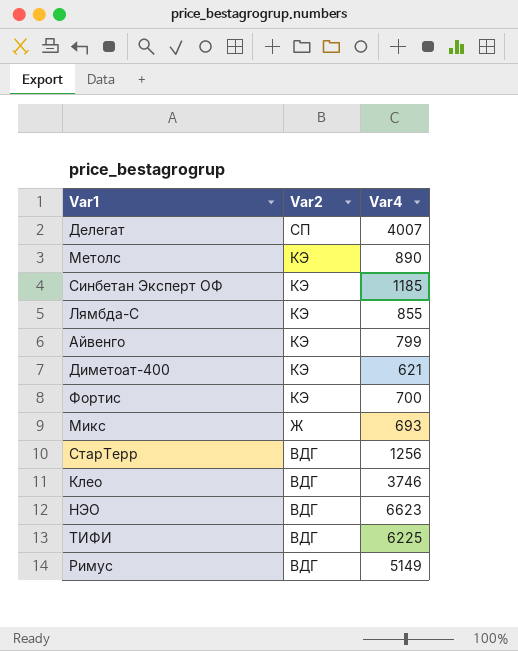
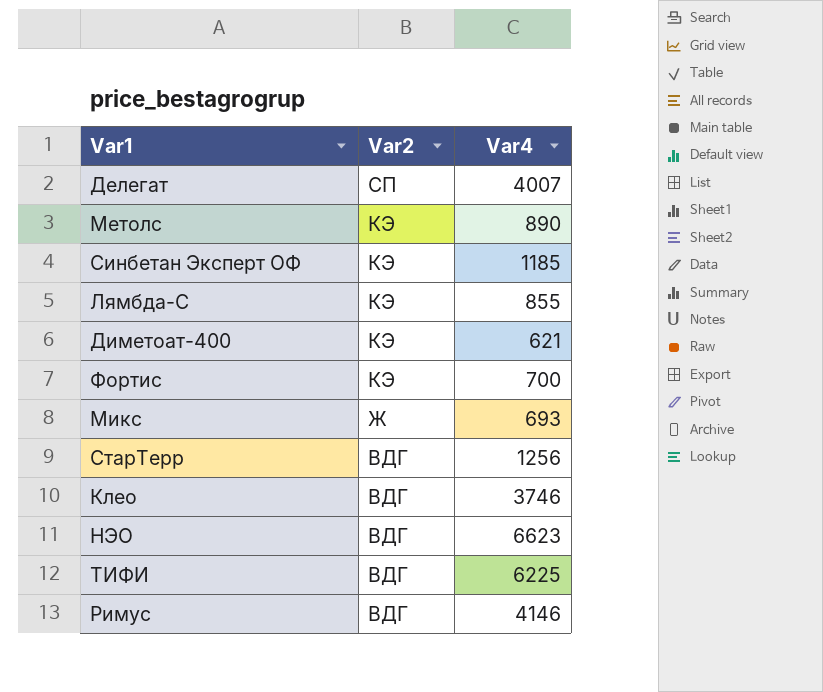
row Айвенго: КЭ | 799 -> none
Римус | Var4: 5149 -> 4146

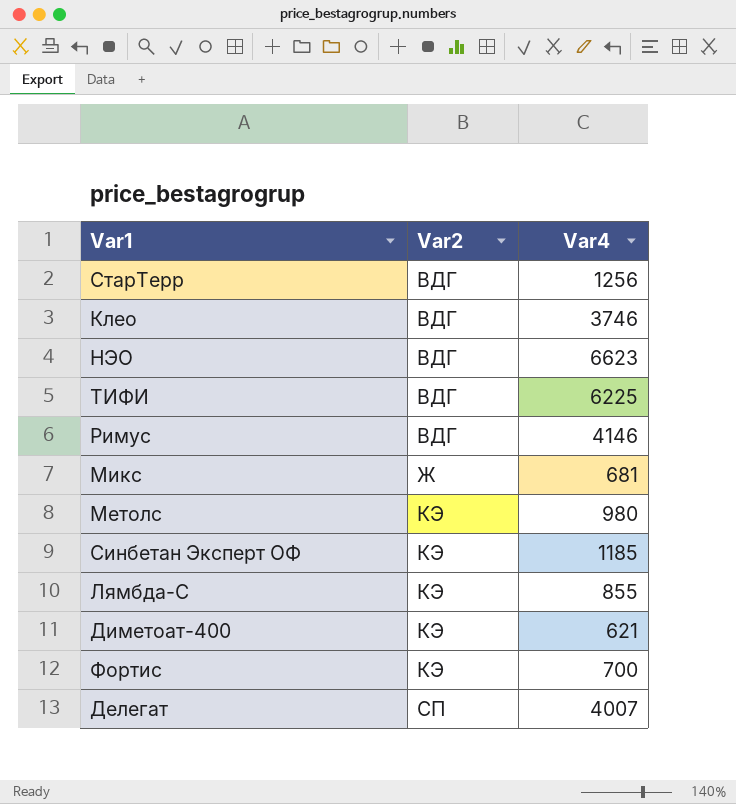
row order: Var2 descending -> Var2 ascending
Микс | Var4: 693 -> 681
Метолс | Var4: 890 -> 980

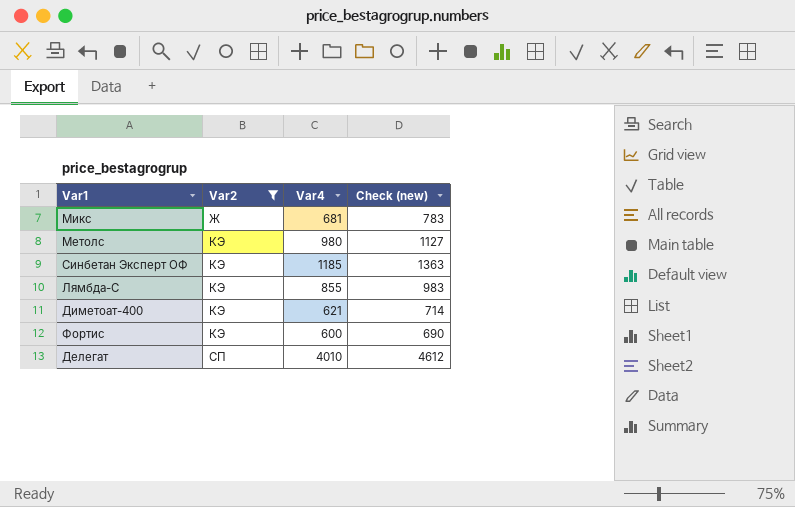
filter: none -> Var2 != ВДГ
column Check (new) | formula: none -> [Var4] * 1.15
Фортис | Var4: 700 -> 600
Делегат | Var4: 4007 -> 4010

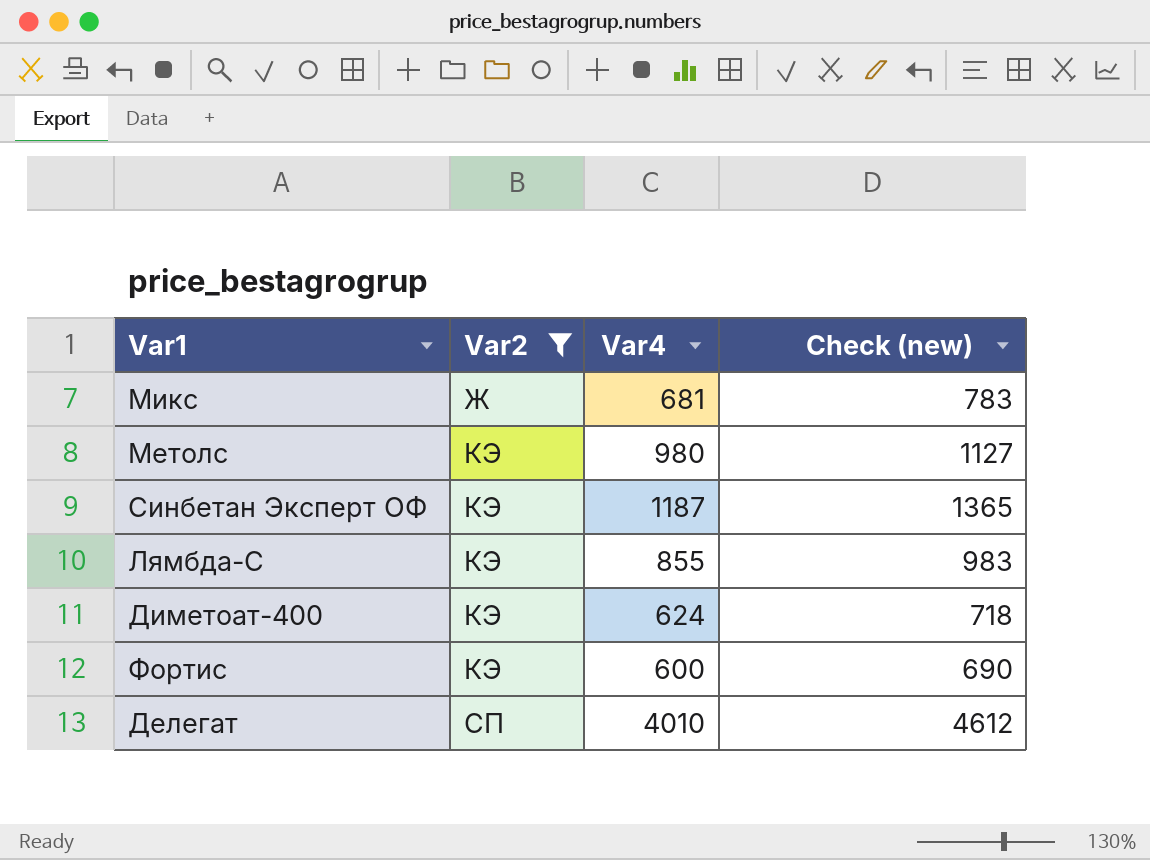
Синбетан Эксперт ОФ | Var4: 1185 -> 1187
Синбетан Эксперт ОФ | Check (new): 1363 -> 1365
Диметоат-400 | Var4: 621 -> 624
Диметоат-400 | Check (new): 714 -> 718

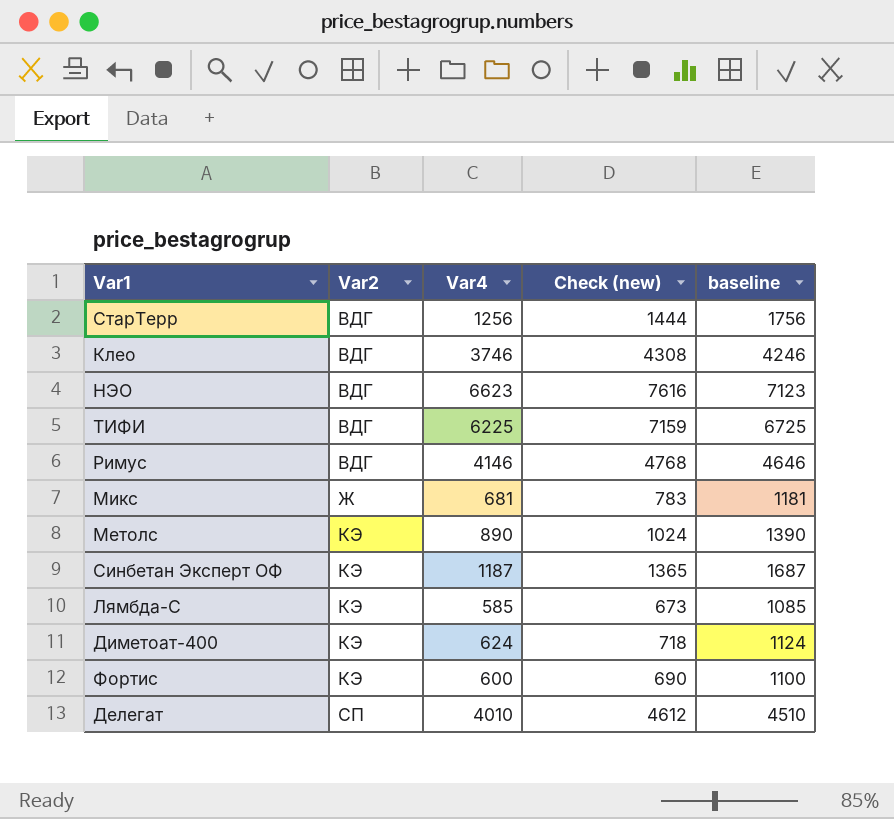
filter: Var2 != ВДГ -> none
column baseline | formula: none -> [Var4] + 500
Метолс | Var4: 980 -> 890
Метолс | Check (new): 1127 -> 1024
Лямбда-С | Var4: 855 -> 585
Лямбда-С | Check (new): 983 -> 673

